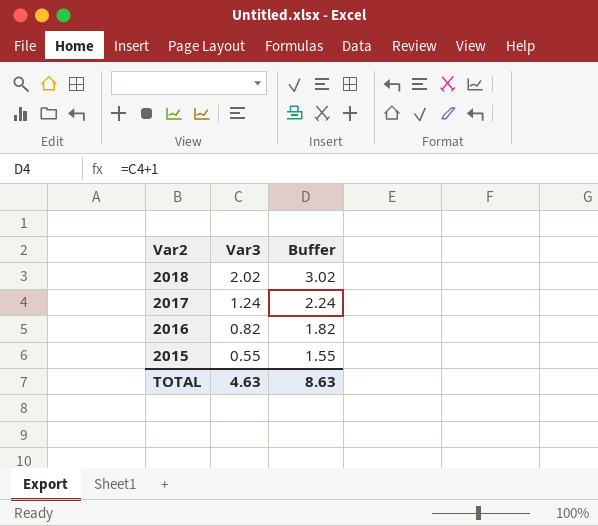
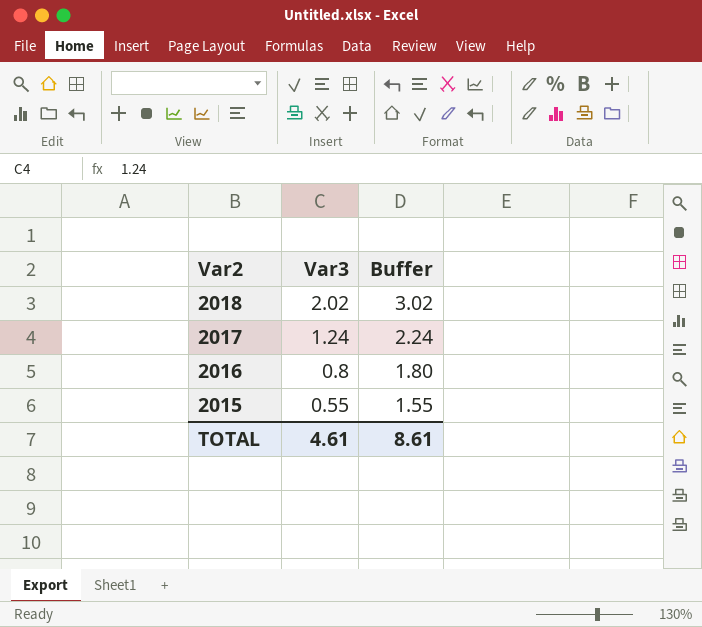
2016 | Var3: 0.82 -> 0.8
2016 | Buffer: 1.82 -> 1.80
TOTAL | Var3: 4.63 -> 4.61
TOTAL | Buffer: 8.63 -> 8.61

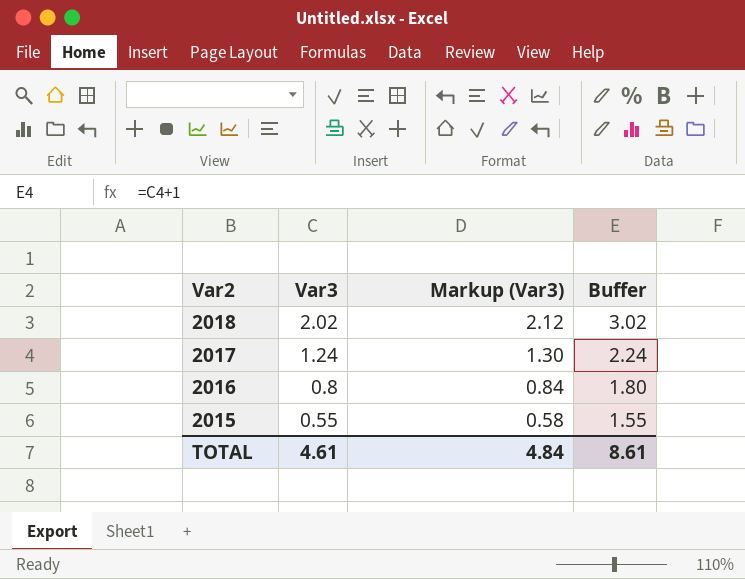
column Markup (Var3) | formula: none -> [Var3] * 1.05

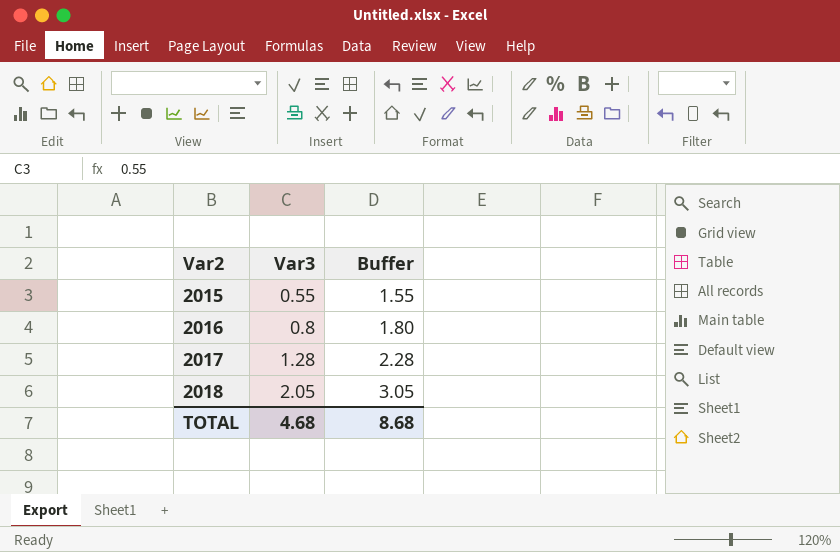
row order: Var2 descending -> Var2 ascending
column Markup (Var3) | formula: [Var3] * 1.05 -> none
2017 | Var3: 1.24 -> 1.28
2017 | Buffer: 2.24 -> 2.28
2018 | Var3: 2.02 -> 2.05
2018 | Buffer: 3.02 -> 3.05
TOTAL | Var3: 4.61 -> 4.68
TOTAL | Buffer: 8.61 -> 8.68

